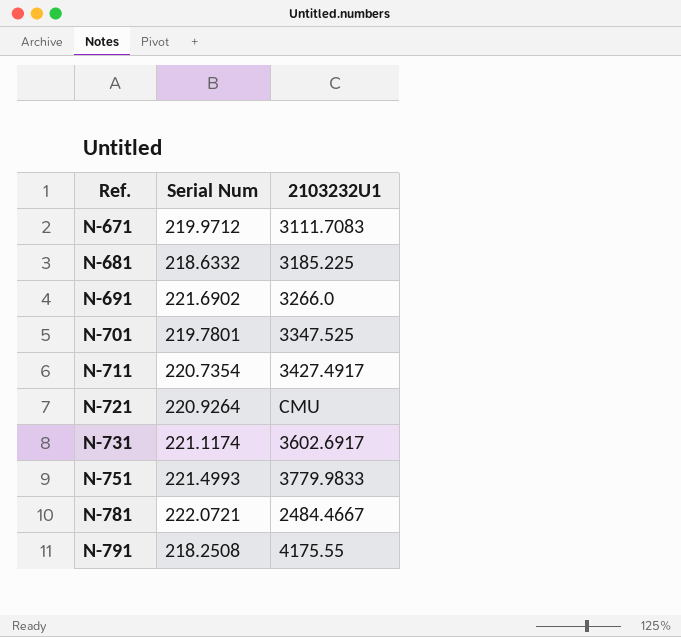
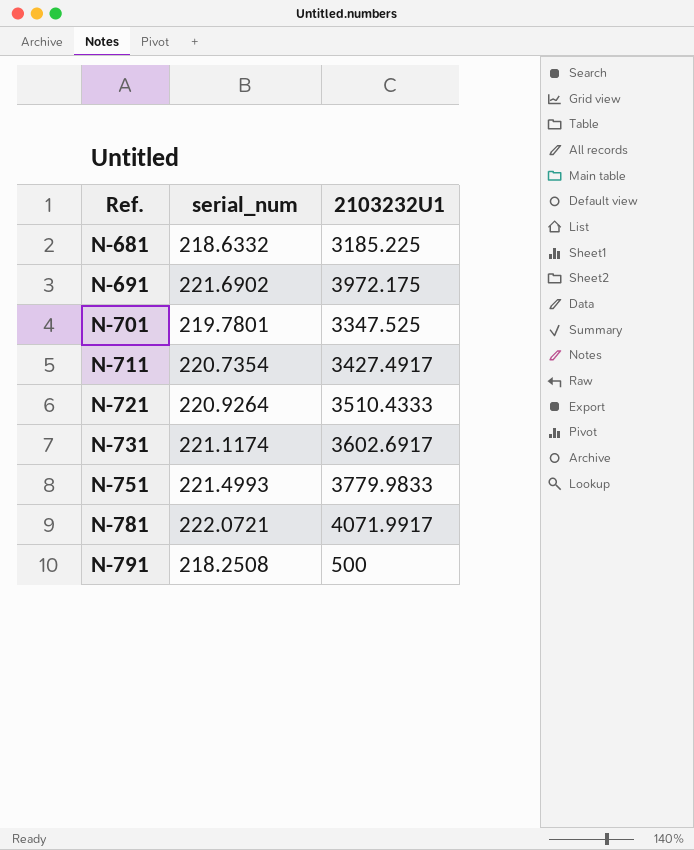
column name: Serial Num -> serial_num
row N-671: 219.9712 | 3111.7083 -> none
N-691 | 2103232U1: 3266.0 -> 3972.175
N-721 | 2103232U1: CMU -> 3510.4333
N-781 | 2103232U1: 2484.4667 -> 4071.9917
N-791 | 2103232U1: 4175.55 -> 500

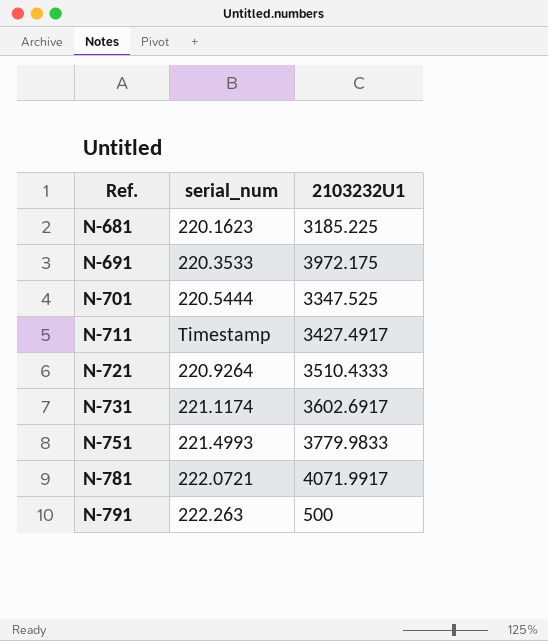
N-681 | serial_num: 218.6332 -> 220.1623
N-691 | serial_num: 221.6902 -> 220.3533
N-701 | serial_num: 219.7801 -> 220.5444
N-711 | serial_num: 220.7354 -> Timestamp
N-791 | serial_num: 218.2508 -> 222.263

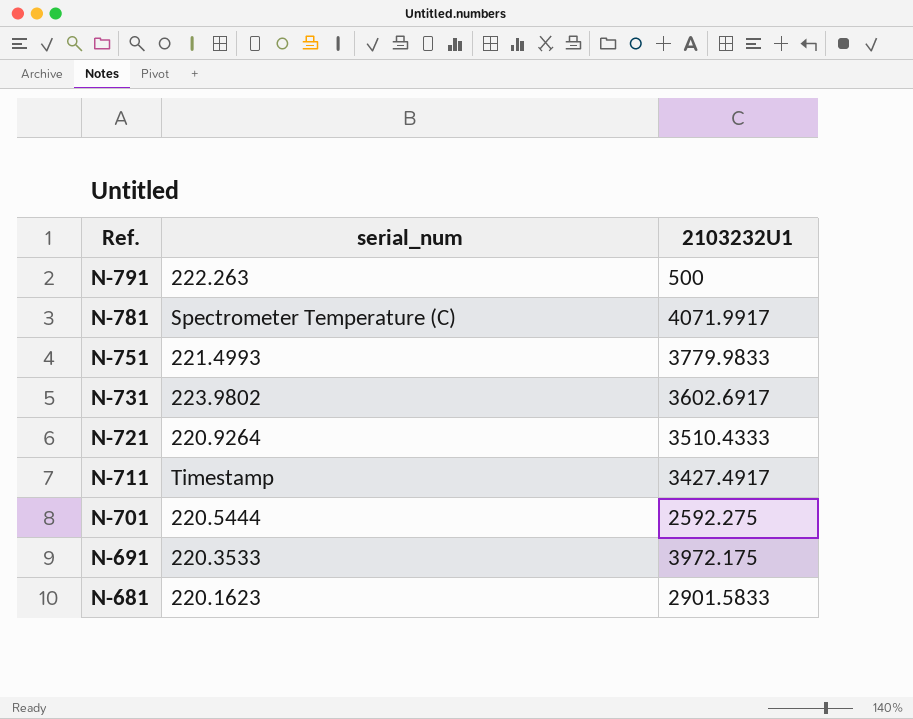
row order: Ref. ascending -> Ref. descending
N-781 | serial_num: 222.0721 -> Spectrometer Temperature (C)
N-731 | serial_num: 221.1174 -> 223.9802
N-701 | 2103232U1: 3347.525 -> 2592.275
N-681 | 2103232U1: 3185.225 -> 2901.5833

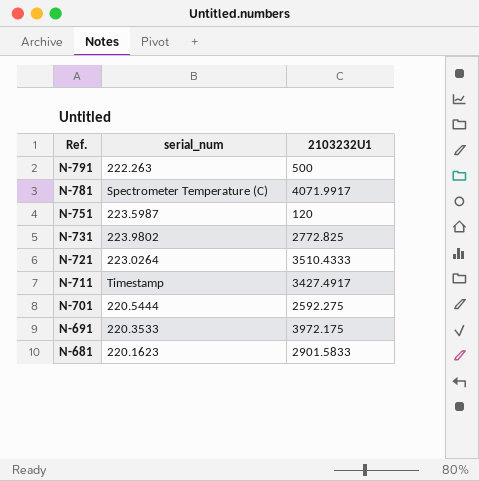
N-751 | serial_num: 221.4993 -> 223.5987
N-751 | 2103232U1: 3779.9833 -> 120
N-731 | 2103232U1: 3602.6917 -> 2772.825
N-721 | serial_num: 220.9264 -> 223.0264

